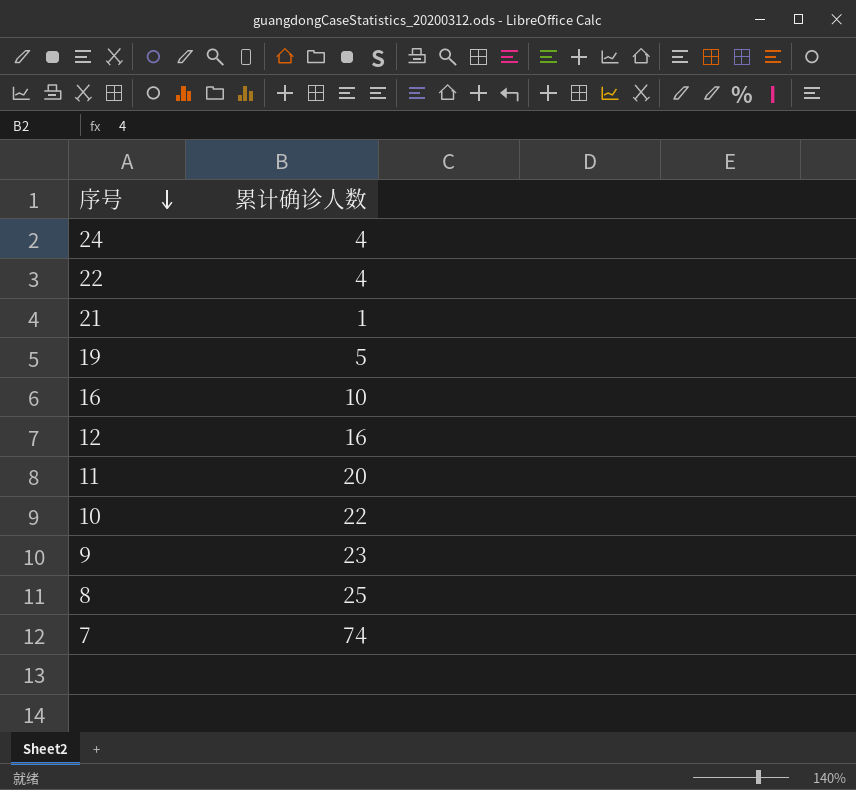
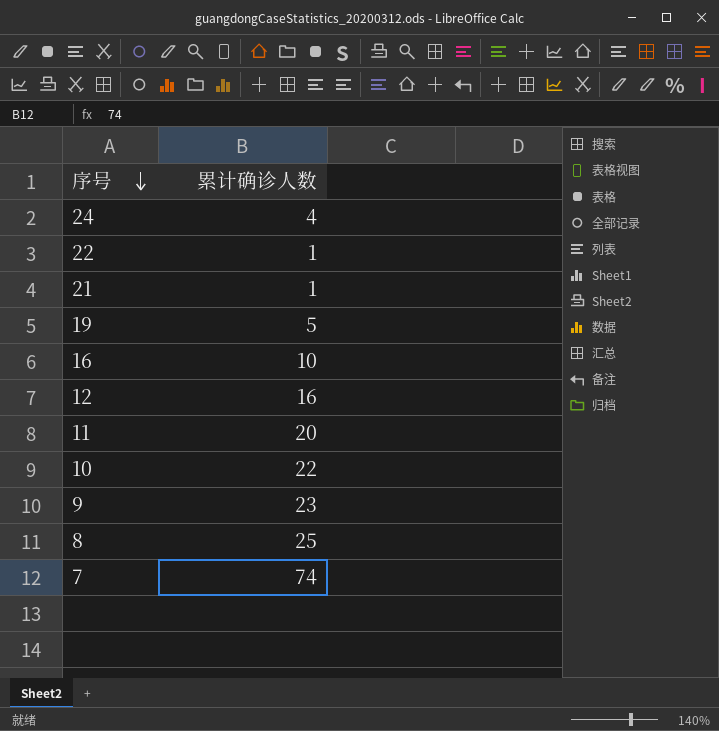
22 | 累计确诊人数: 4 -> 1

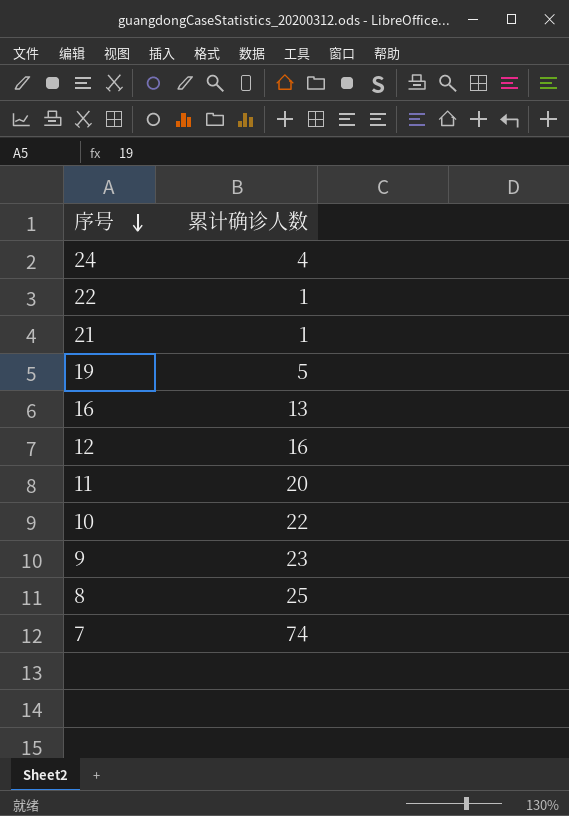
16 | 累计确诊人数: 10 -> 13

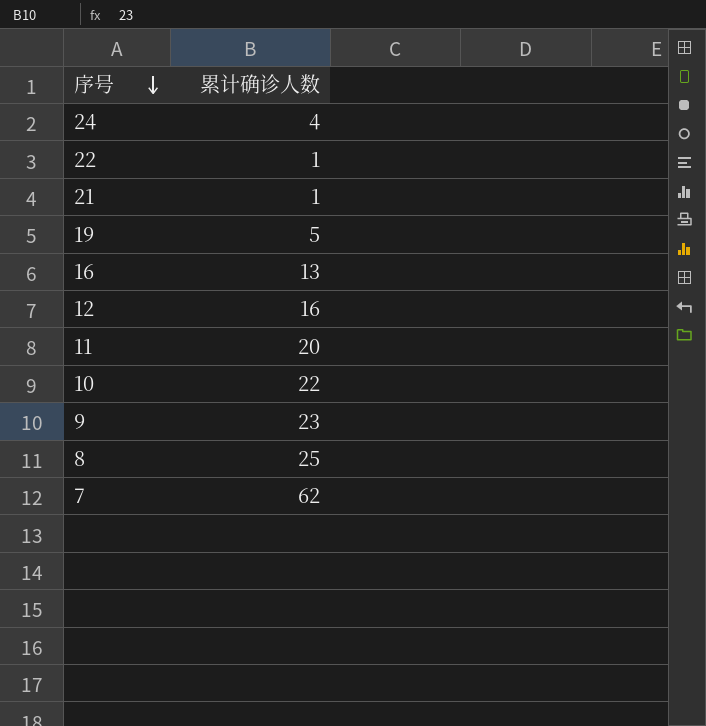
7 | 累计确诊人数: 74 -> 62

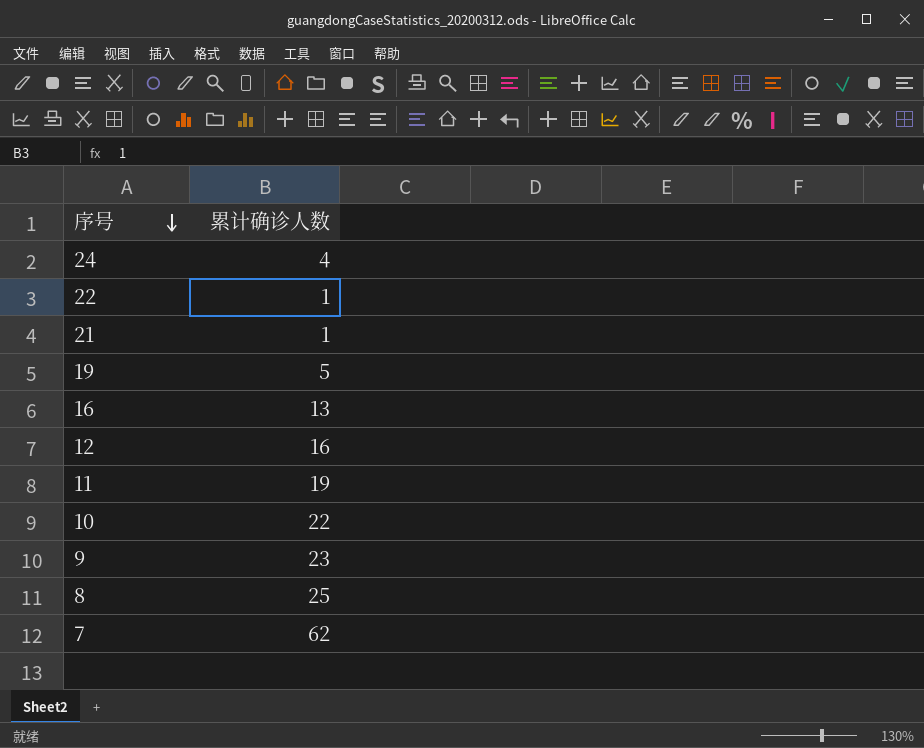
11 | 累计确诊人数: 20 -> 19

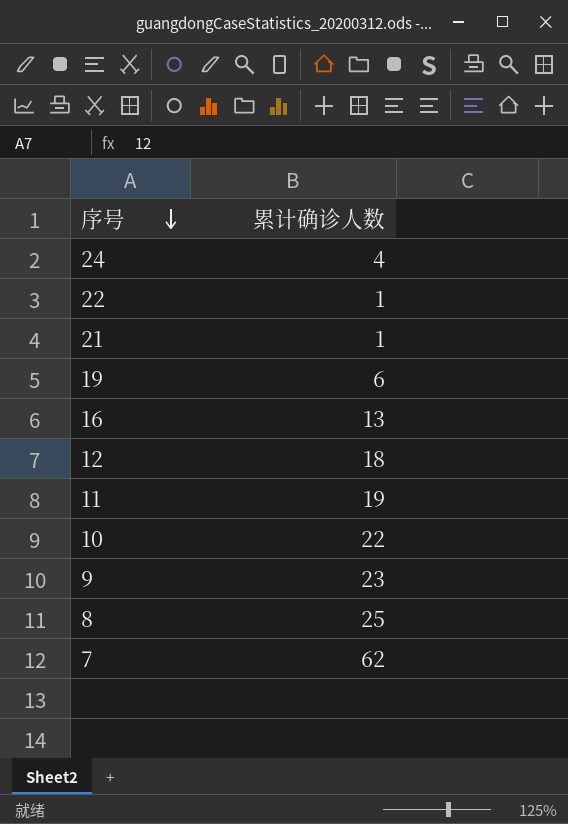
19 | 累计确诊人数: 5 -> 6
12 | 累计确诊人数: 16 -> 18

